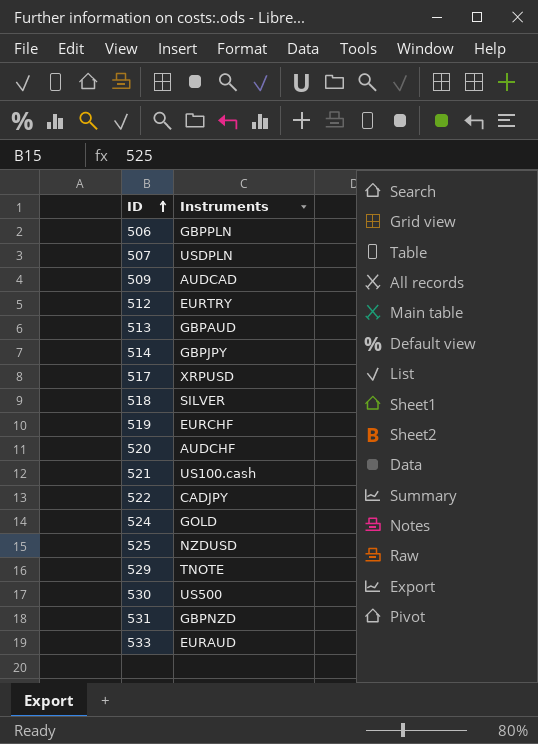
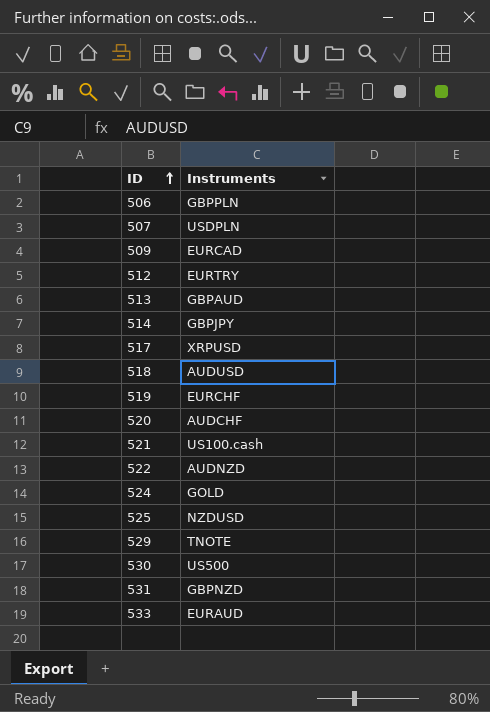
509 | Instruments: AUDCAD -> EURCAD
518 | Instruments: SILVER -> AUDUSD
522 | Instruments: CADJPY -> AUDNZD

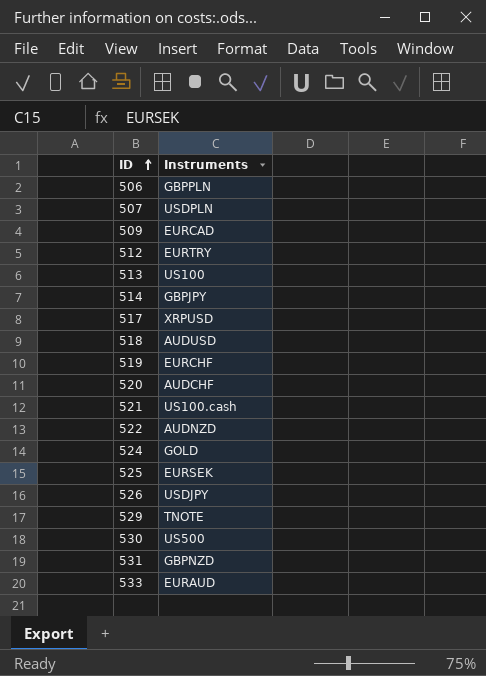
513 | Instruments: GBPAUD -> US100
525 | Instruments: NZDUSD -> EURSEK
row 526: none -> USDJPY

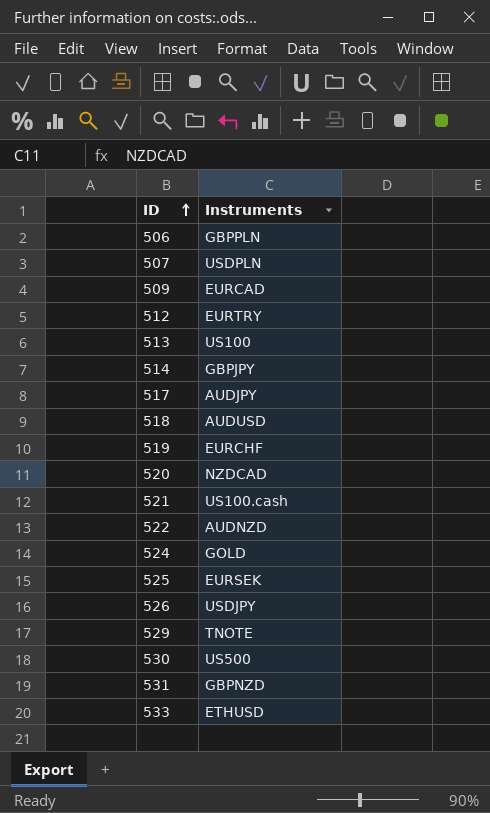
517 | Instruments: XRPUSD -> AUDJPY
520 | Instruments: AUDCHF -> NZDCAD
533 | Instruments: EURAUD -> ETHUSD

